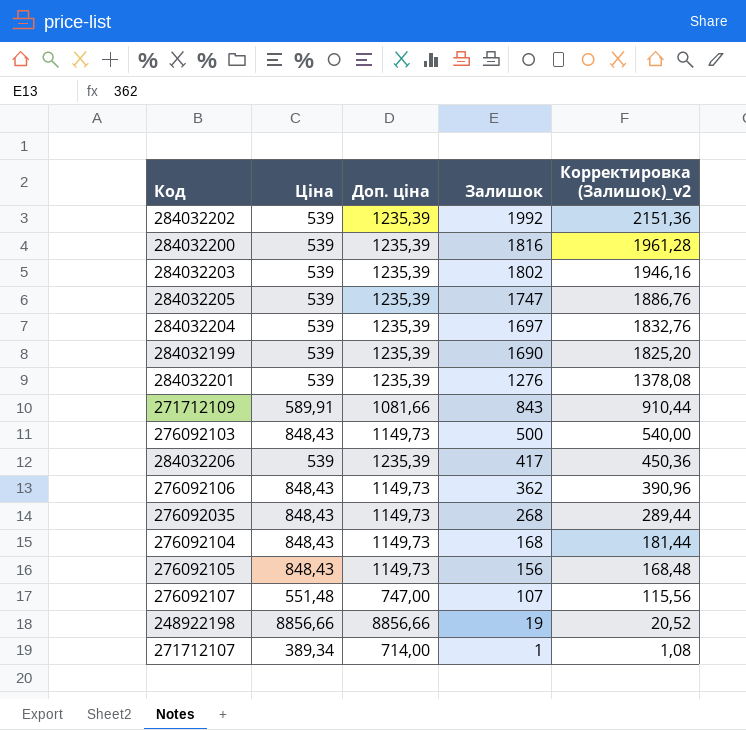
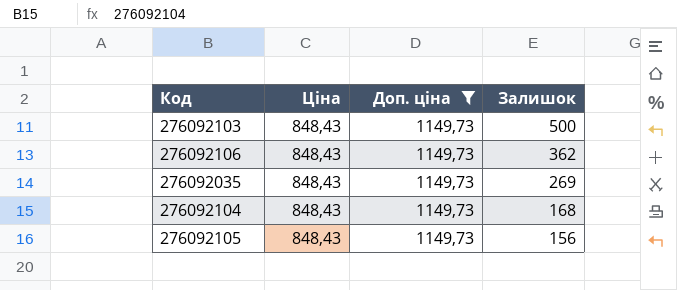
filter: none -> Доп. ціна = 1149,73
column Корректировка (Залишок)_v2 | formula: [Залишок] * 1,08 -> none
276092035 | Залишок: 268 -> 269

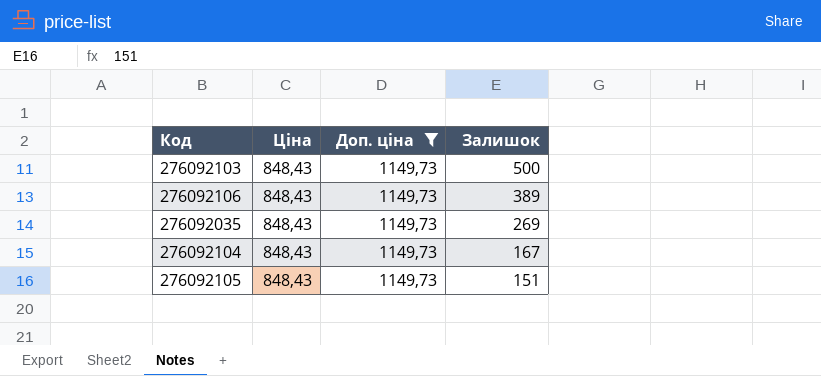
276092106 | Залишок: 362 -> 389
276092104 | Залишок: 168 -> 167
276092105 | Залишок: 156 -> 151

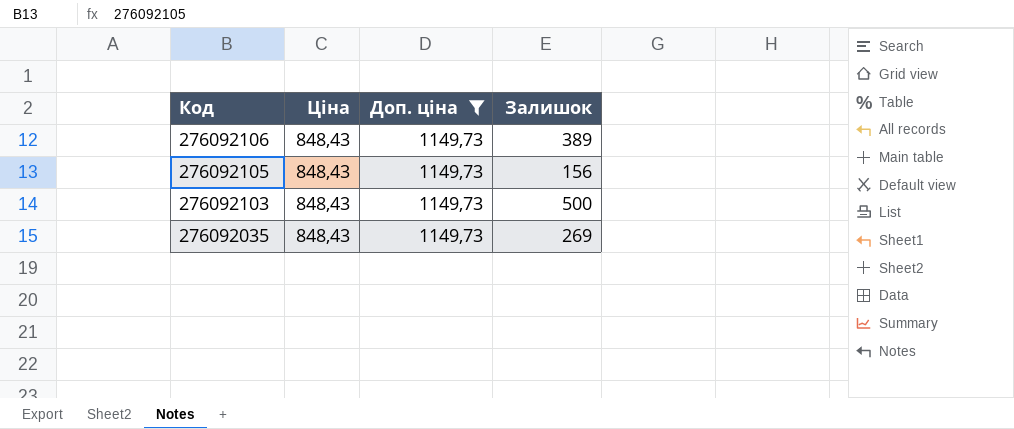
row order: Залишок descending -> Код descending
row 276092104: 848,43 | 1149,73 | 167 -> none
276092105 | Залишок: 151 -> 156

